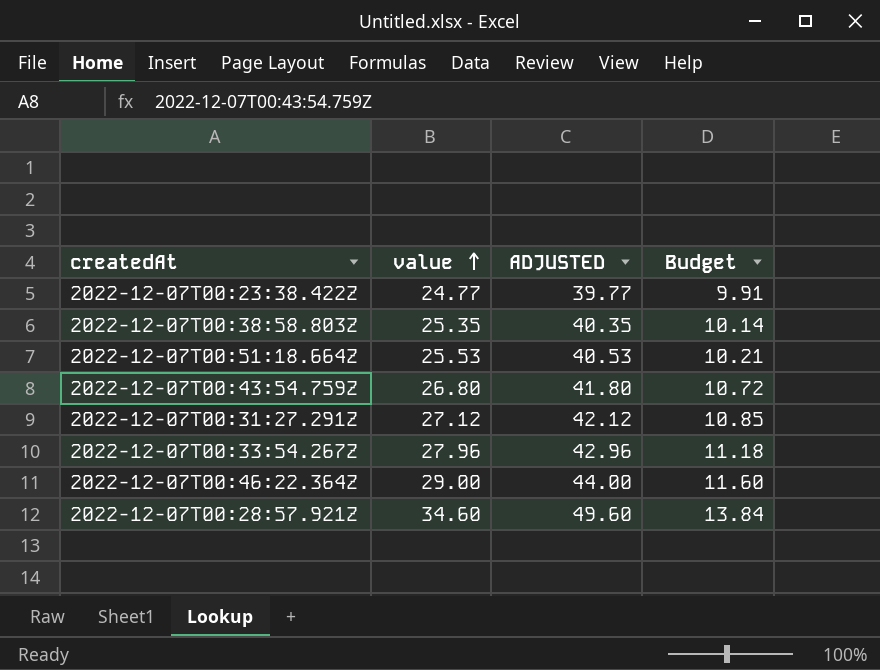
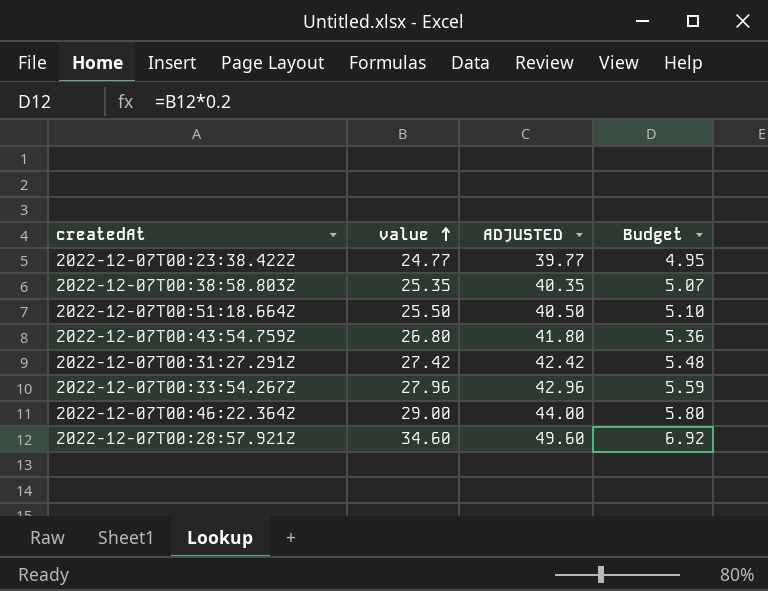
column Budget | formula: [value] * 0.4 -> [value] * 0.2
2022-12-07T00:51:18.664Z | value: 25.53 -> 25.50
2022-12-07T00:51:18.664Z | ADJUSTED: 40.53 -> 40.50
2022-12-07T00:31:27.291Z | value: 27.12 -> 27.42
2022-12-07T00:31:27.291Z | ADJUSTED: 42.12 -> 42.42

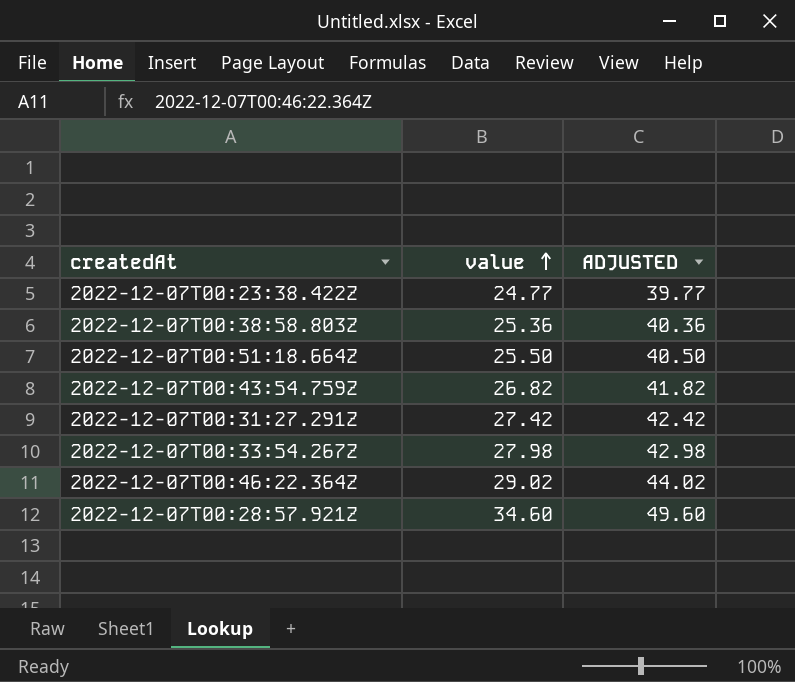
column Budget | formula: [value] * 0.2 -> none
2022-12-07T00:38:58.803Z | value: 25.35 -> 25.36
2022-12-07T00:38:58.803Z | ADJUSTED: 40.35 -> 40.36
2022-12-07T00:43:54.759Z | value: 26.80 -> 26.82
2022-12-07T00:43:54.759Z | ADJUSTED: 41.80 -> 41.82
2022-12-07T00:33:54.267Z | value: 27.96 -> 27.98
2022-12-07T00:33:54.267Z | ADJUSTED: 42.96 -> 42.98
2022-12-07T00:46:22.364Z | value: 29.00 -> 29.02
2022-12-07T00:46:22.364Z | ADJUSTED: 44.00 -> 44.02

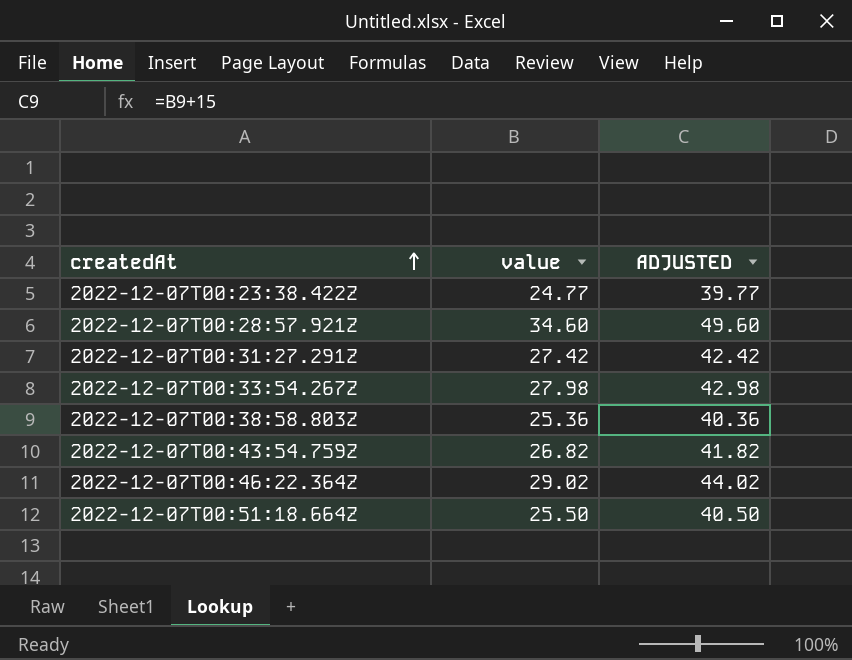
row order: value ascending -> createdAt ascending

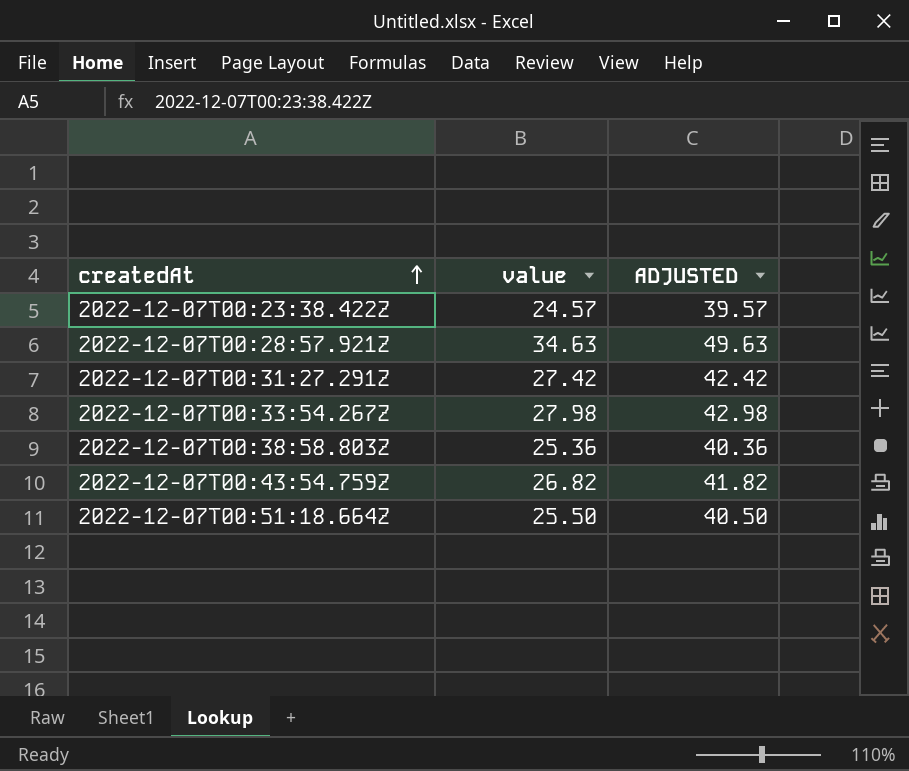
row 2022-12-07T00:46:22.364Z: 29.02 | 44.02 -> none
2022-12-07T00:23:38.422Z | value: 24.77 -> 24.57
2022-12-07T00:23:38.422Z | ADJUSTED: 39.77 -> 39.57
2022-12-07T00:28:57.921Z | value: 34.60 -> 34.63
2022-12-07T00:28:57.921Z | ADJUSTED: 49.60 -> 49.63

